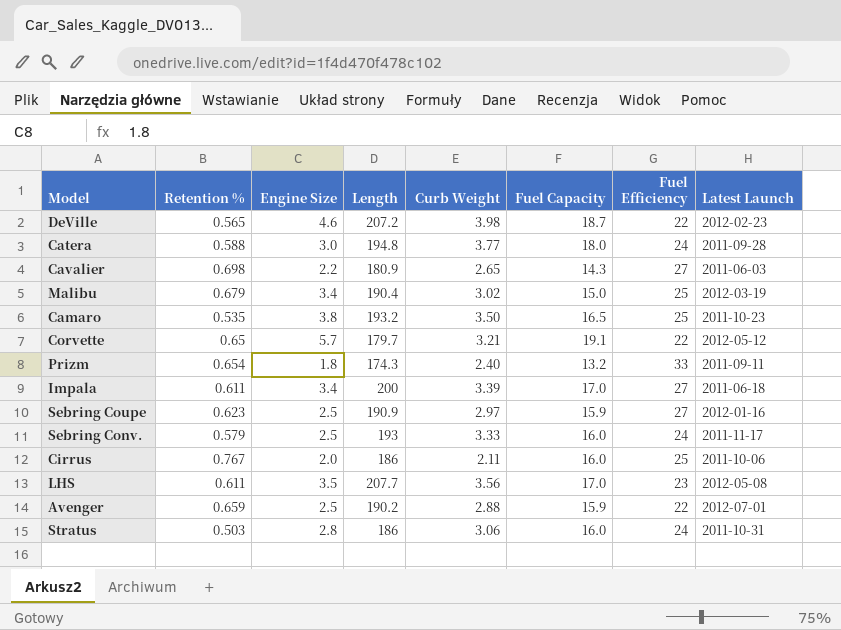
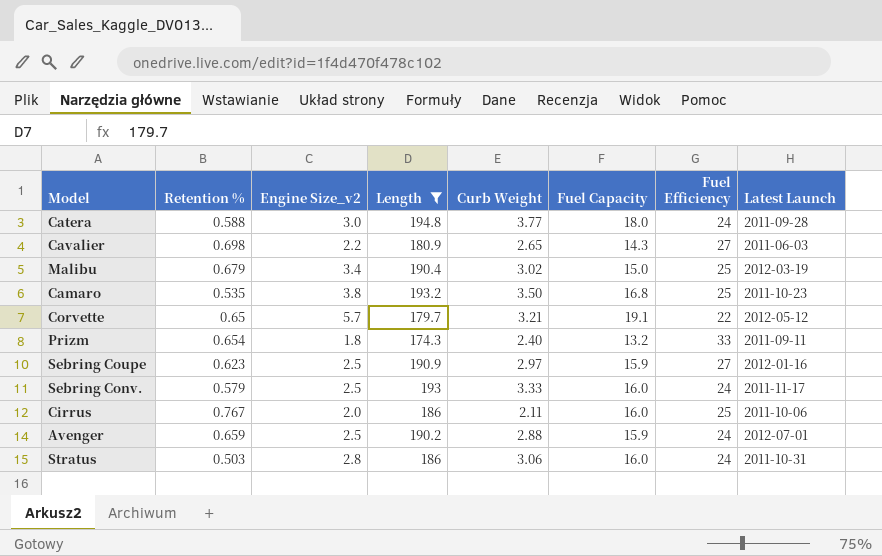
filter: none -> Length <= 194.8
column name: Engine Size -> Engine Size_v2
Camaro | Fuel Capacity: 16.5 -> 16.8
Avenger | Fuel Efficiency: 22 -> 24

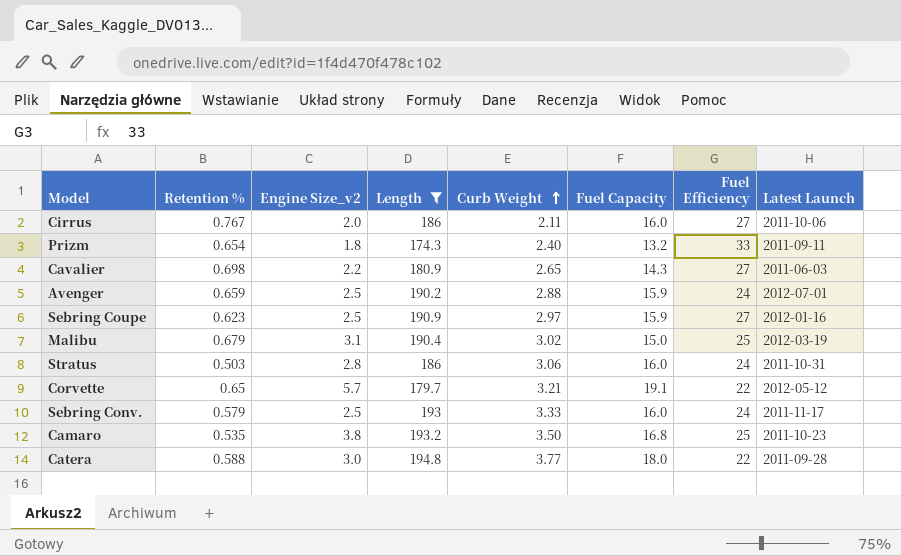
row order: none -> Curb Weight ascending
Cirrus | Fuel Efficiency: 25 -> 27
Malibu | Engine Size_v2: 3.4 -> 3.1
Catera | Fuel Efficiency: 24 -> 22

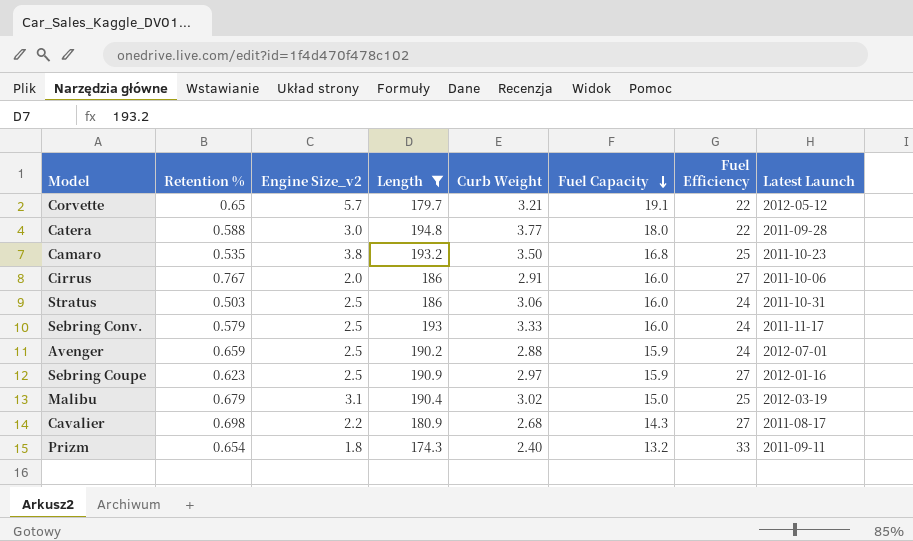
row order: Curb Weight ascending -> Fuel Capacity descending
Cirrus | Curb Weight: 2.11 -> 2.91
Stratus | Engine Size_v2: 2.8 -> 2.5
Cavalier | Curb Weight: 2.65 -> 2.68
Cavalier | Latest Launch: 2011-06-03 -> 2011-08-17

